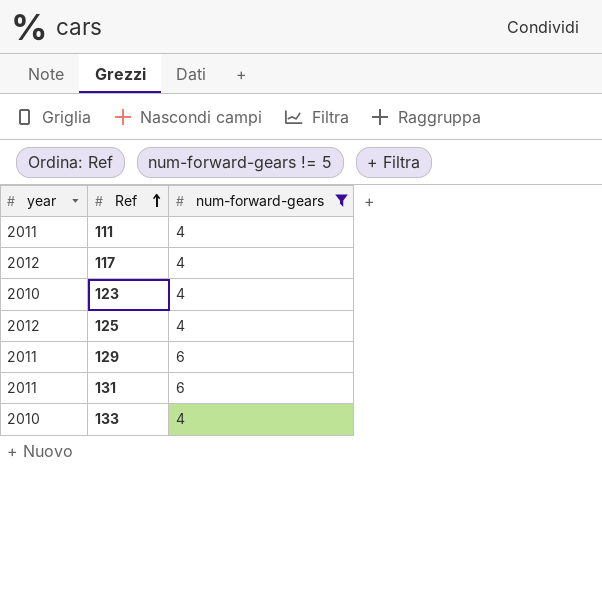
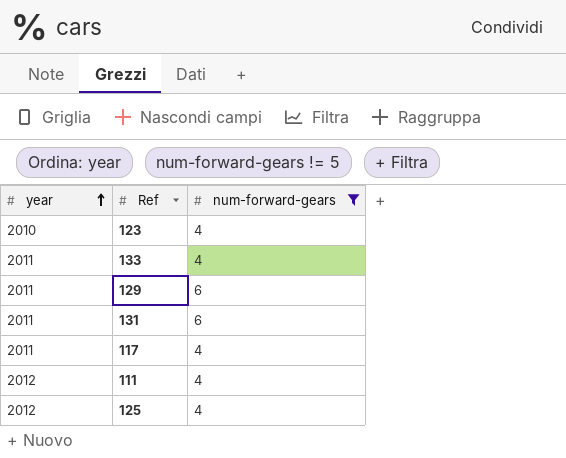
row order: Ref ascending -> year ascending
133 | year: 2010 -> 2011
117 | year: 2012 -> 2011
111 | year: 2011 -> 2012

